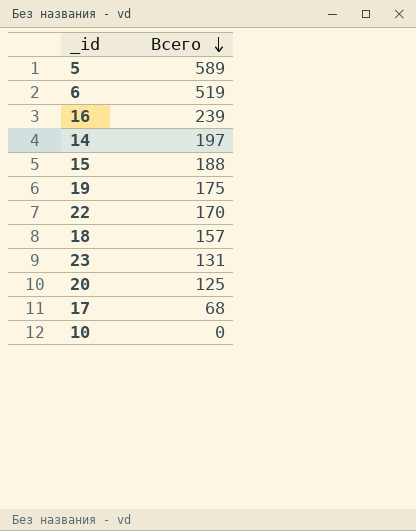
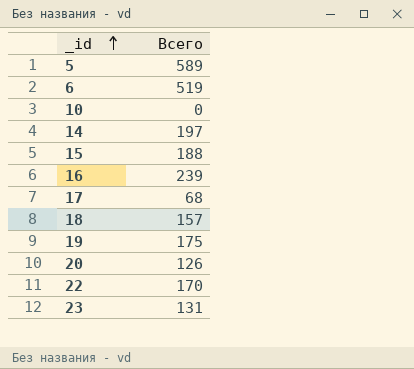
row order: Всего descending -> _id ascending
20 | Всего: 125 -> 126

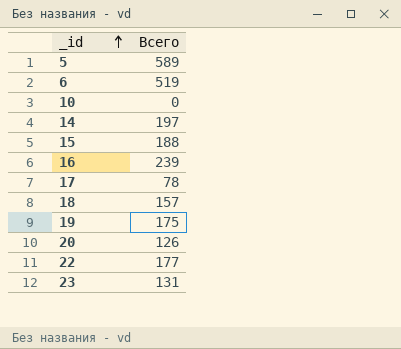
17 | Всего: 68 -> 78
22 | Всего: 170 -> 177

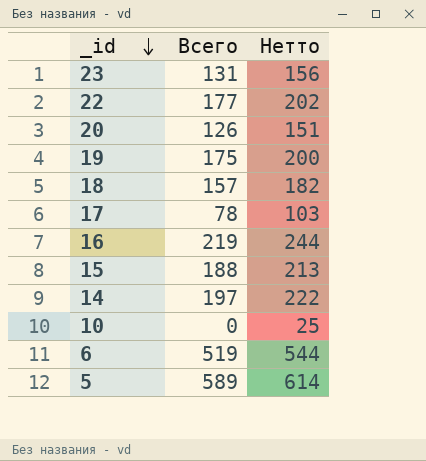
row order: _id ascending -> _id descending
column Нетто | formula: none -> [Всего] + 25
16 | Всего: 239 -> 219

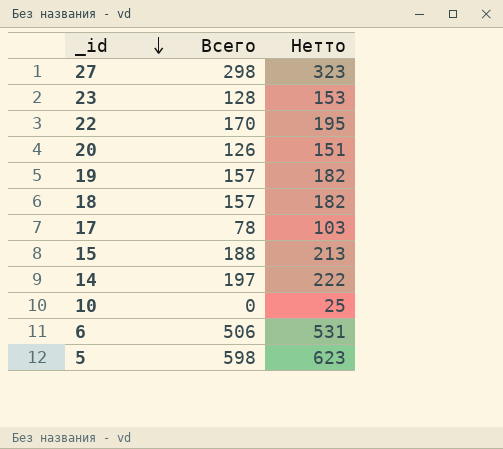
row 16: 219 | 244 -> none
row 27: none -> 298 | 323
23 | Всего: 131 -> 128
23 | Нетто: 156 -> 153
22 | Всего: 177 -> 170
22 | Нетто: 202 -> 195
19 | Всего: 175 -> 157
19 | Нетто: 200 -> 182
6 | Всего: 519 -> 506
6 | Нетто: 544 -> 531
5 | Всего: 589 -> 598
5 | Нетто: 614 -> 623

